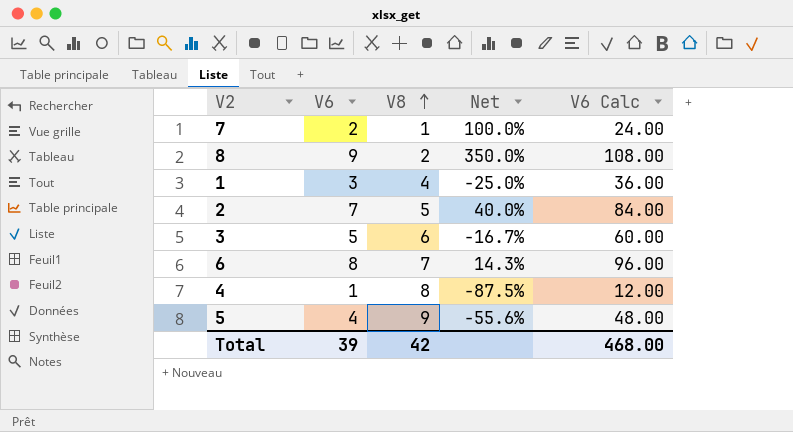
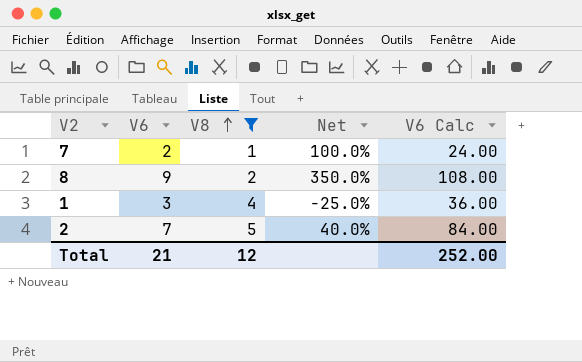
filter: none -> V8 <= 5
Total | V6: 39 -> 21
Total | V8: 42 -> 12
Total | V6 Calc: 468.00 -> 252.00

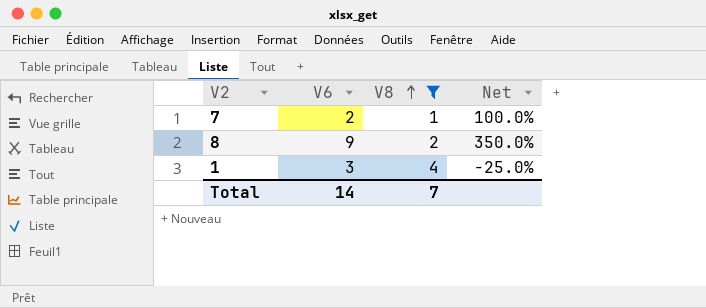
column V6 Calc | formula: [V6] * 12 -> none
row 2: 7 | 5 | 40.0% | 84.00 -> none
Total | V6: 21 -> 14
Total | V8: 12 -> 7

